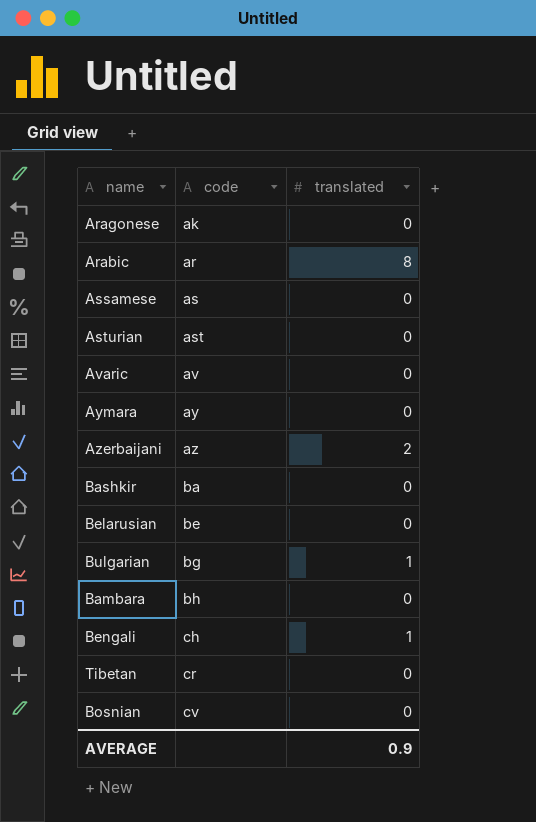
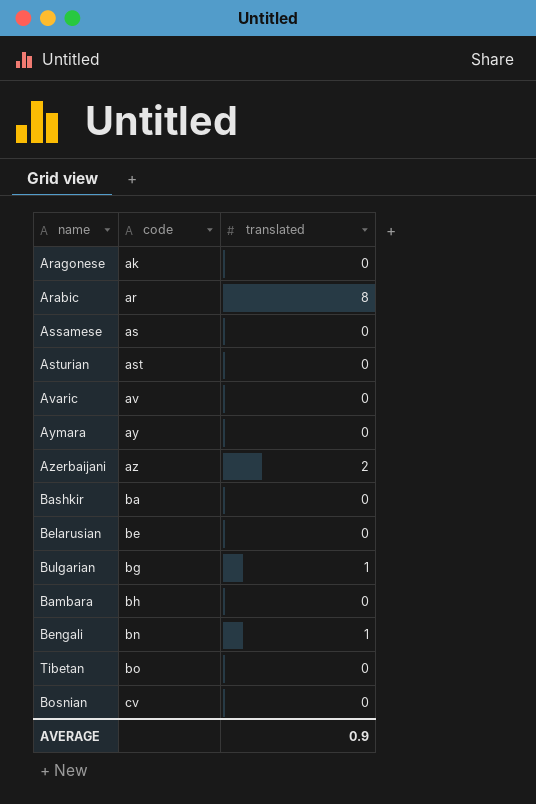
Bengali | code: ch -> bn
Tibetan | code: cr -> bo

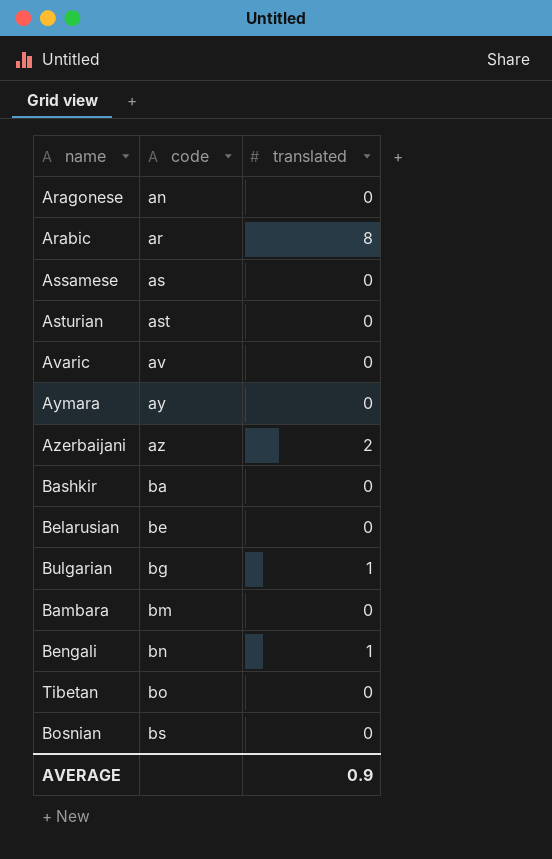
Aragonese | code: ak -> an
Bambara | code: bh -> bm
Bosnian | code: cv -> bs

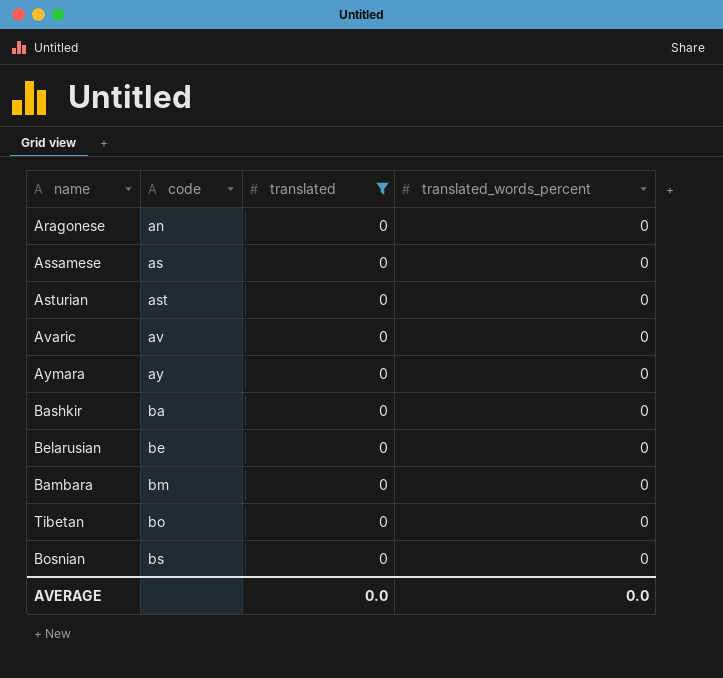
filter: none -> translated = 0
column translated_words_percent | position: none -> 4
AVERAGE | translated: 0.9 -> 0.0

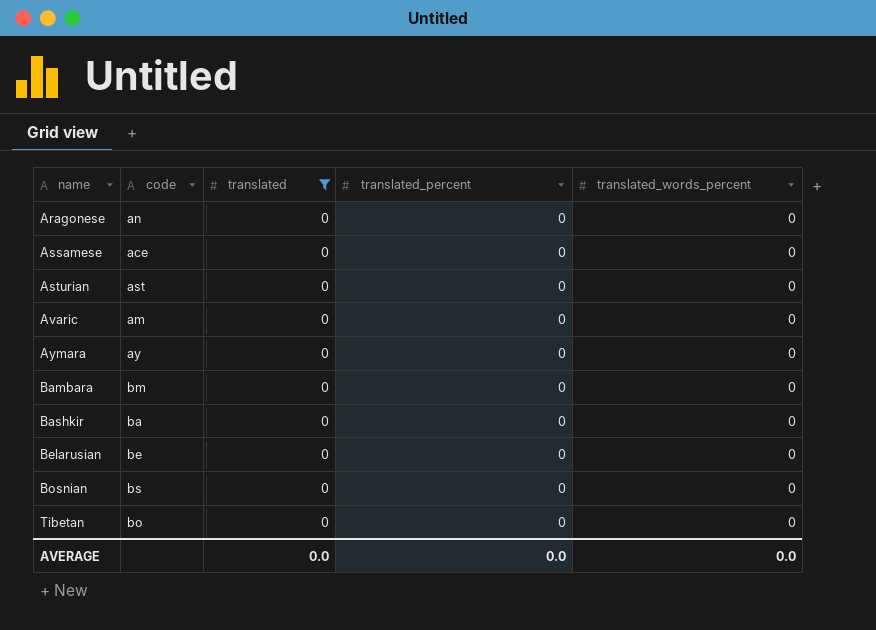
row order: code ascending -> name ascending
column translated_percent | position: none -> 4
Assamese | code: as -> ace
Avaric | code: av -> am

